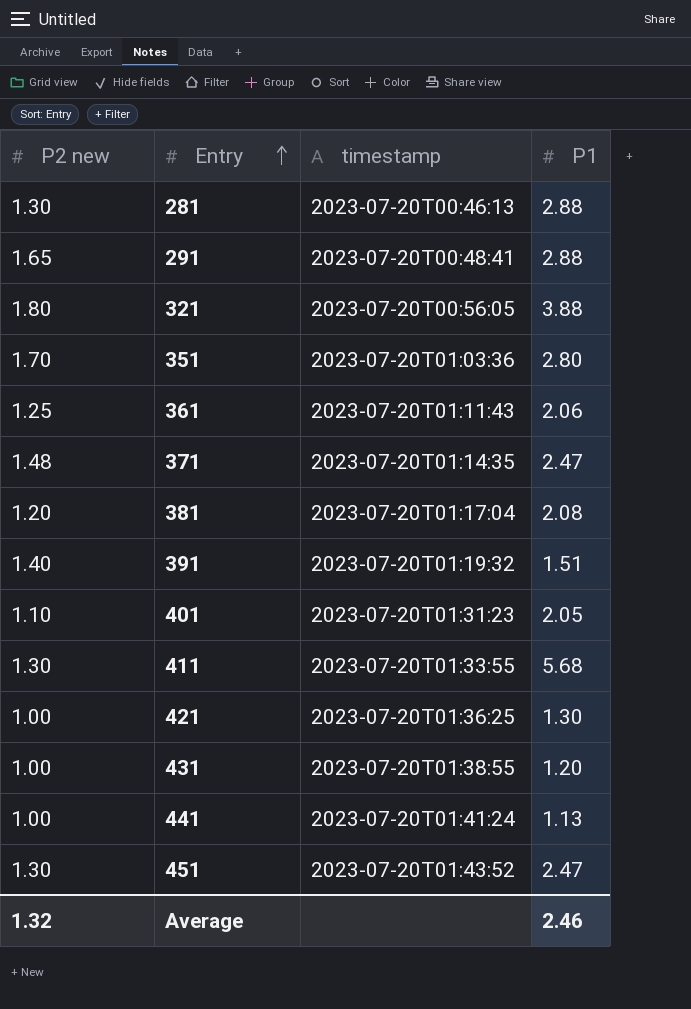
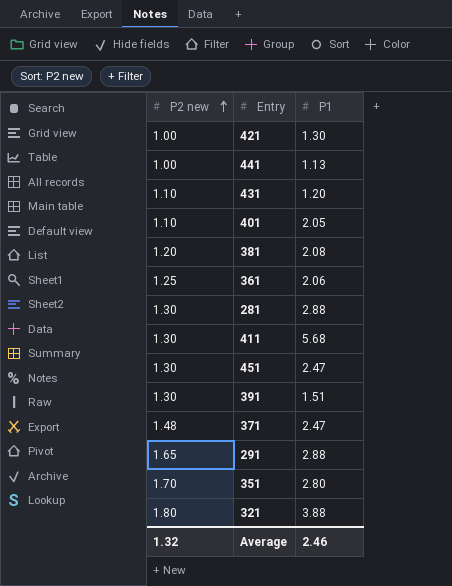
row order: Entry ascending -> P2 new ascending
column timestamp | position: 3 -> none
431 | P2 new: 1.00 -> 1.10
391 | P2 new: 1.40 -> 1.30

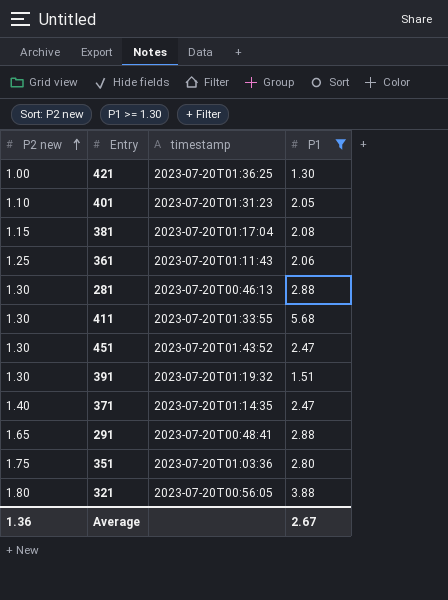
filter: none -> P1 >= 1.30
column timestamp | position: none -> 3
381 | P2 new: 1.20 -> 1.15
371 | P2 new: 1.48 -> 1.40
351 | P2 new: 1.70 -> 1.75
Average | P2 new: 1.32 -> 1.36
Average | P1: 2.46 -> 2.67

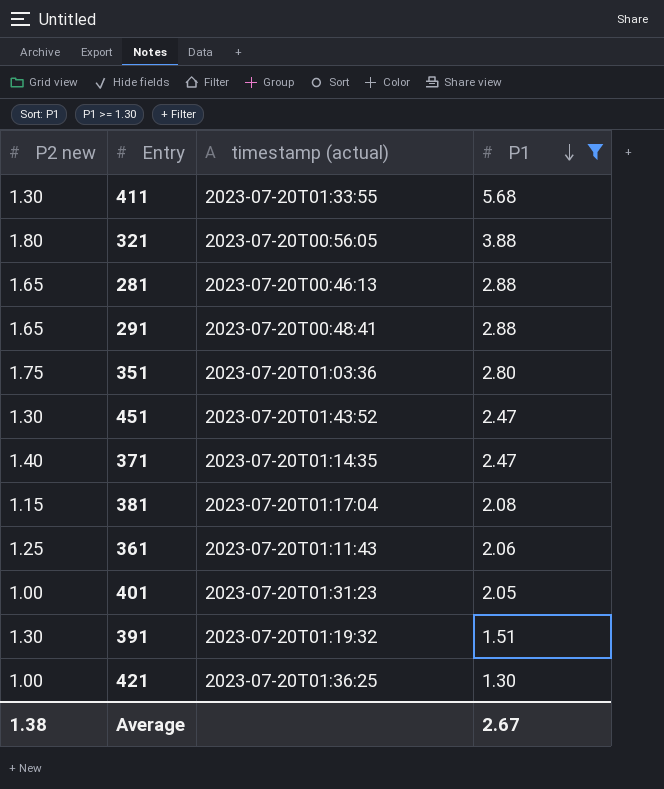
row order: P2 new ascending -> P1 descending
column name: timestamp -> timestamp (actual)
281 | P2 new: 1.30 -> 1.65
401 | P2 new: 1.10 -> 1.00
Average | P2 new: 1.36 -> 1.38

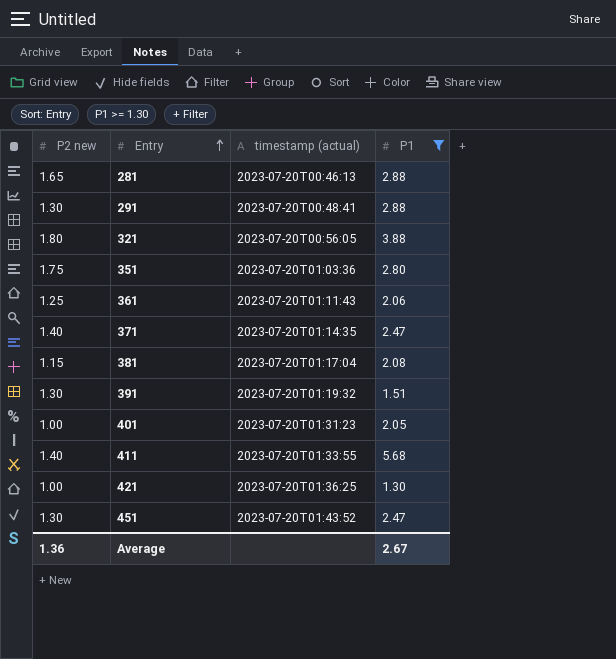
row order: P1 descending -> Entry ascending
291 | P2 new: 1.65 -> 1.30
411 | P2 new: 1.30 -> 1.40
Average | P2 new: 1.38 -> 1.36

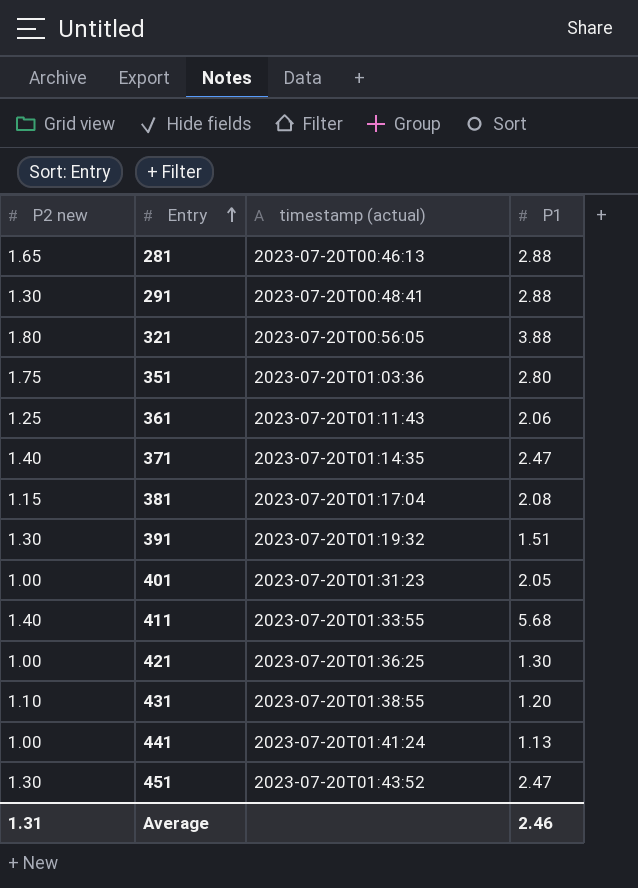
filter: P1 >= 1.30 -> none
Average | P2 new: 1.36 -> 1.31
Average | P1: 2.67 -> 2.46

